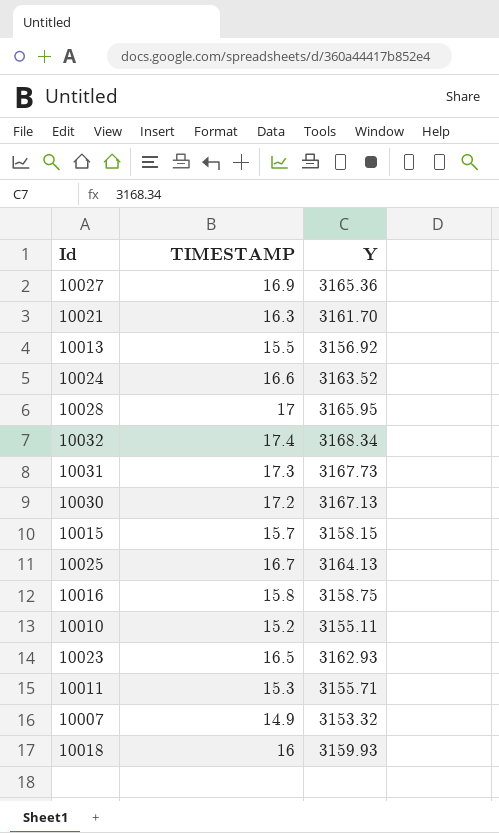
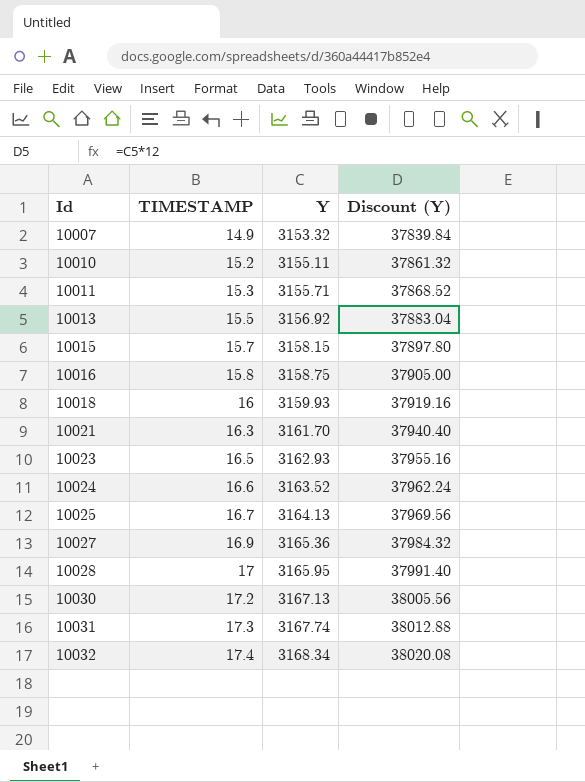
row order: none -> Id ascending
column Discount (Y) | formula: none -> [Y] * 12
10031 | Y: 3167.73 -> 3167.74

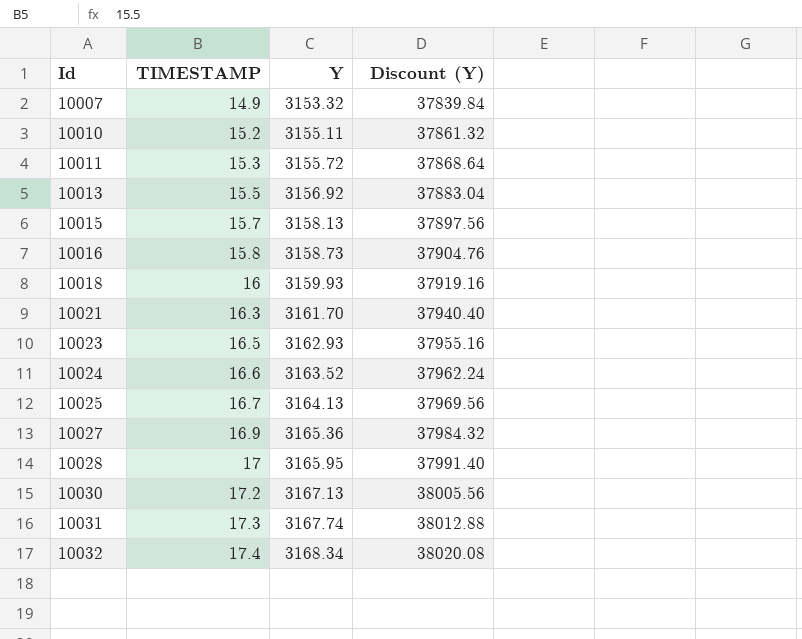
10011 | Y: 3155.71 -> 3155.72
10011 | Discount (Y): 37868.52 -> 37868.64
10015 | Y: 3158.15 -> 3158.13
10015 | Discount (Y): 37897.80 -> 37897.56
10016 | Y: 3158.75 -> 3158.73
10016 | Discount (Y): 37905.00 -> 37904.76

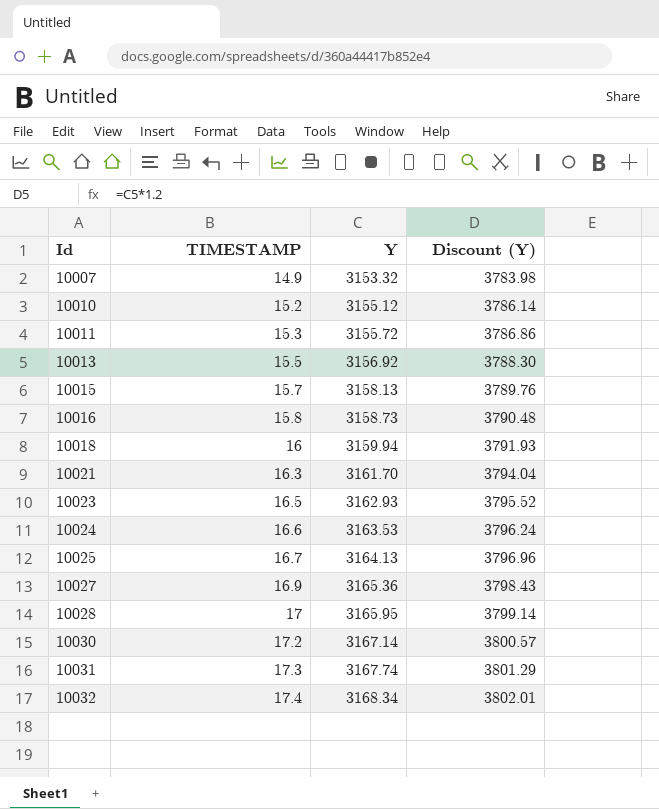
column Discount (Y) | formula: [Y] * 12 -> [Y] * 1.2
10010 | Y: 3155.11 -> 3155.12
10018 | Y: 3159.93 -> 3159.94
10024 | Y: 3163.52 -> 3163.53
10030 | Y: 3167.13 -> 3167.14

